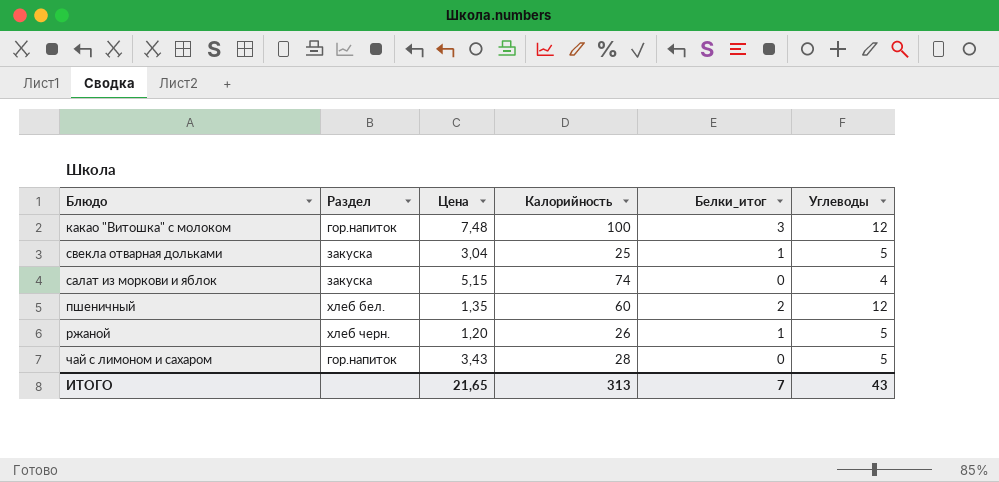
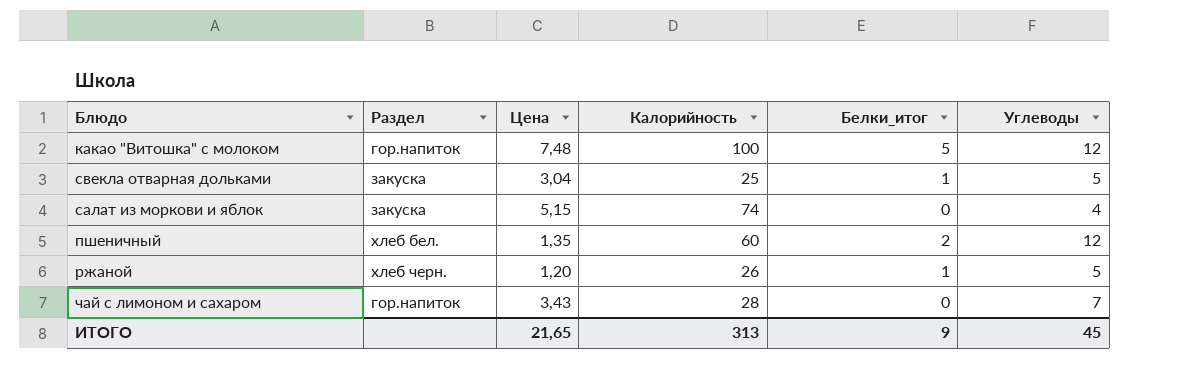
какао "Витошка" с молоком | Белки_итог: 3 -> 5
чай с лимоном и сахаром | Углеводы: 5 -> 7
ИТОГО | Белки_итог: 7 -> 9
ИТОГО | Углеводы: 43 -> 45

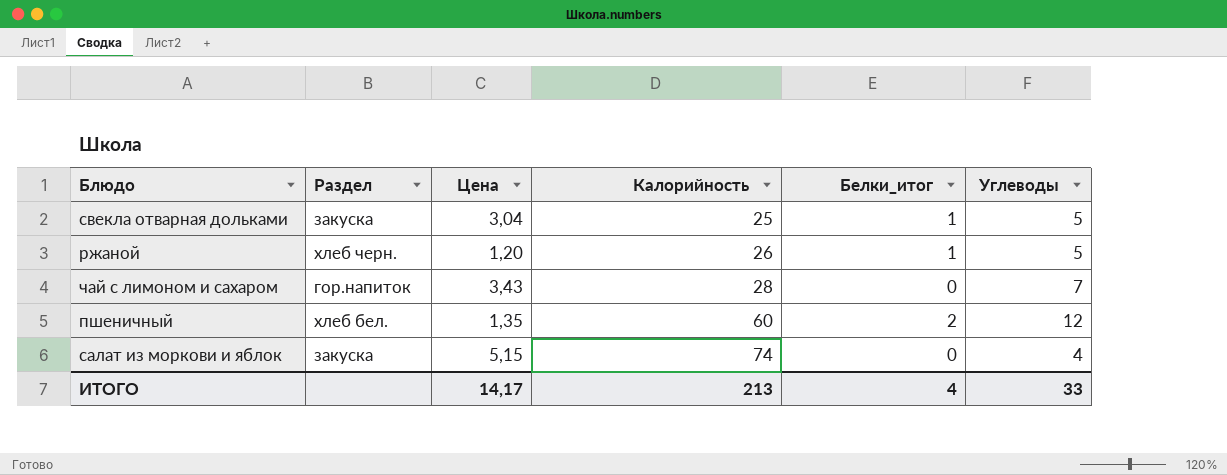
row order: none -> Калорийность ascending
row какао "Витошка" с молоком: гор.напиток | 7,48 | 100 | 5 | 12 -> none
ИТОГО | Цена: 21,65 -> 14,17
ИТОГО | Калорийность: 313 -> 213
ИТОГО | Белки_итог: 9 -> 4
ИТОГО | Углеводы: 45 -> 33

